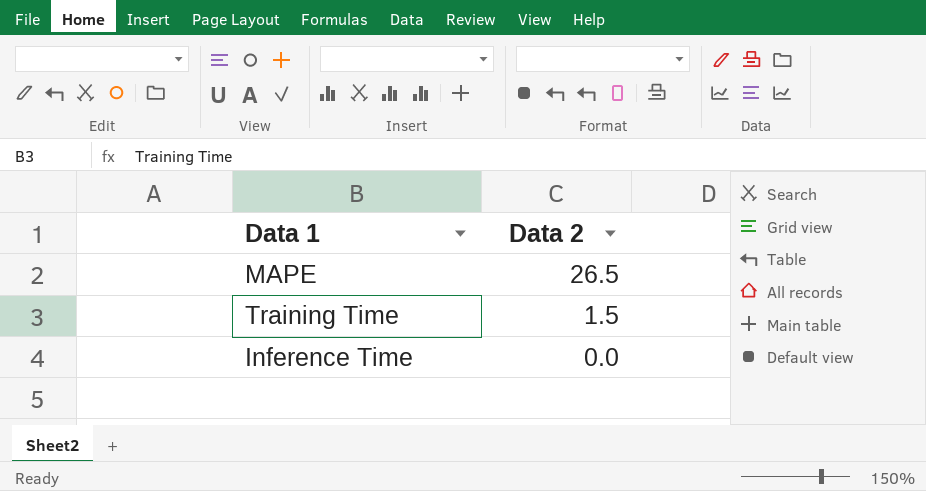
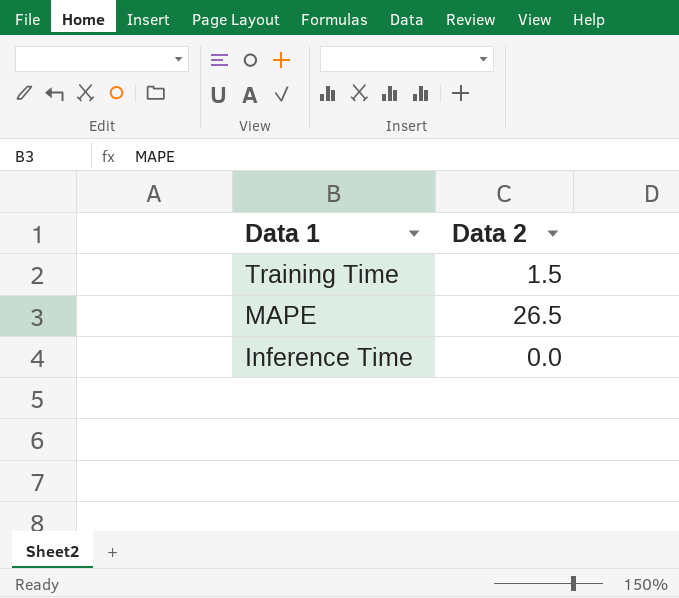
row order: Data 2 descending -> Data 1 descending

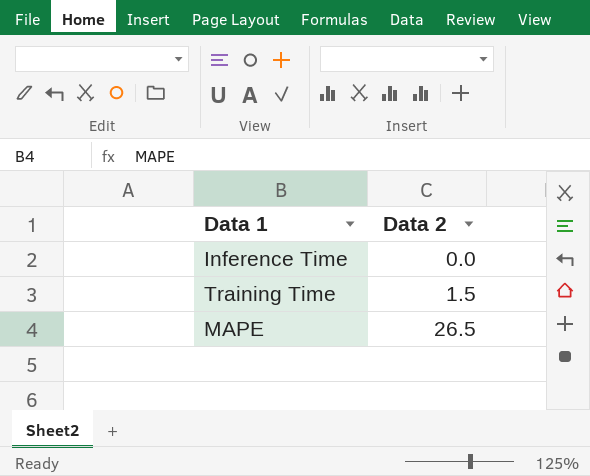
row order: Data 1 descending -> Data 2 ascending

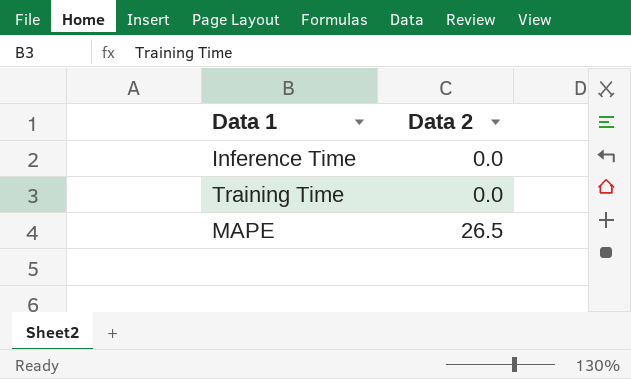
Training Time | Data 2: 1.5 -> 0.0

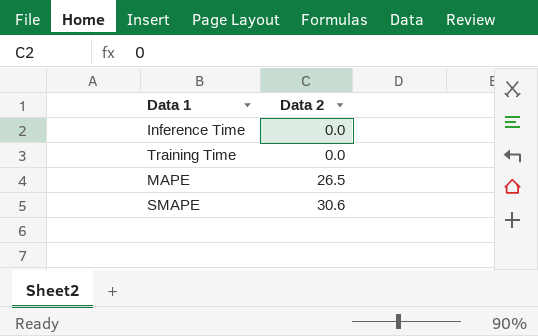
row SMAPE: none -> 30.6

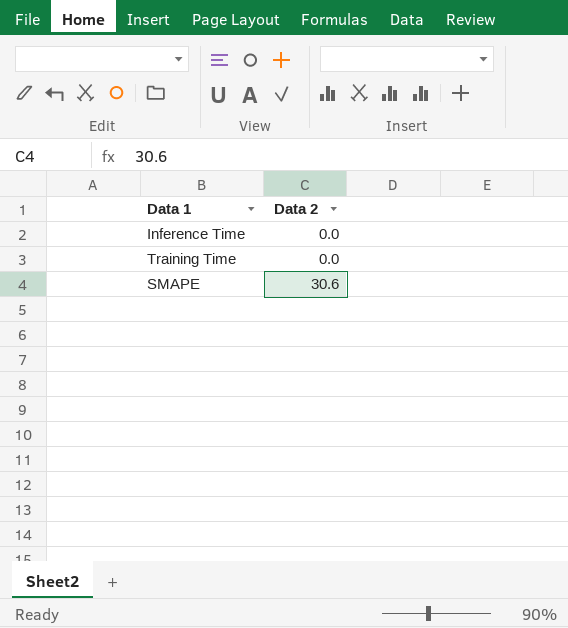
row MAPE: 26.5 -> none

